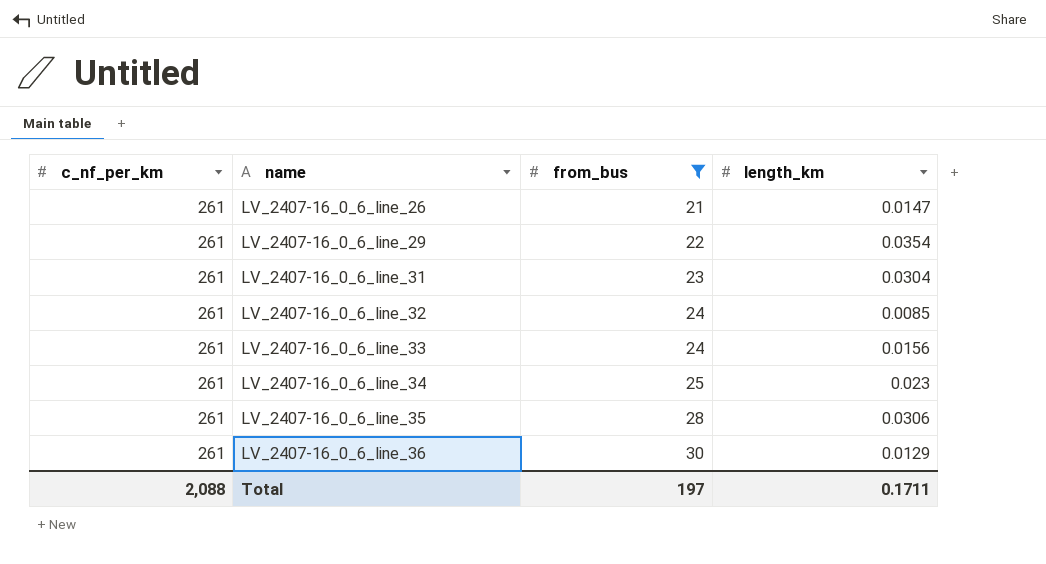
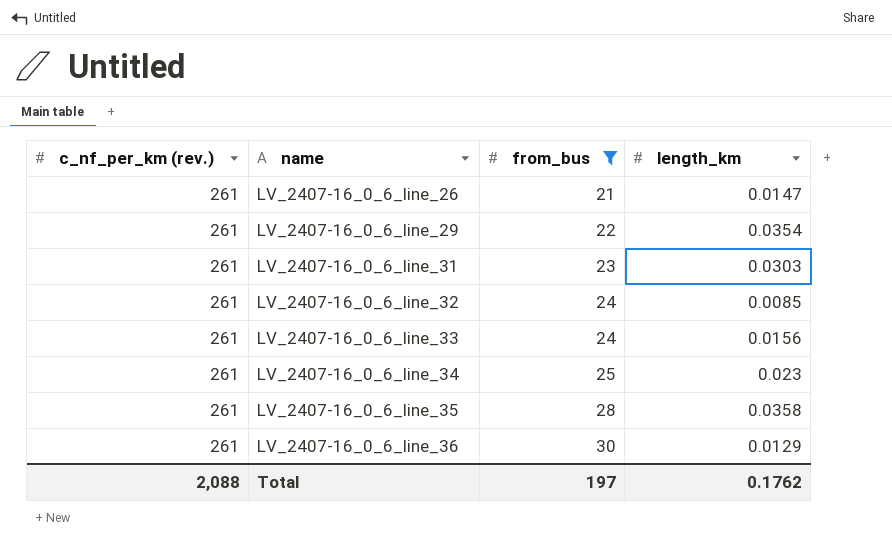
column name: c_nf_per_km -> c_nf_per_km (rev.)
LV_2407-16_0_6_line_31 | length_km: 0.0304 -> 0.0303
LV_2407-16_0_6_line_35 | length_km: 0.0306 -> 0.0358
Total | length_km: 0.1711 -> 0.1762

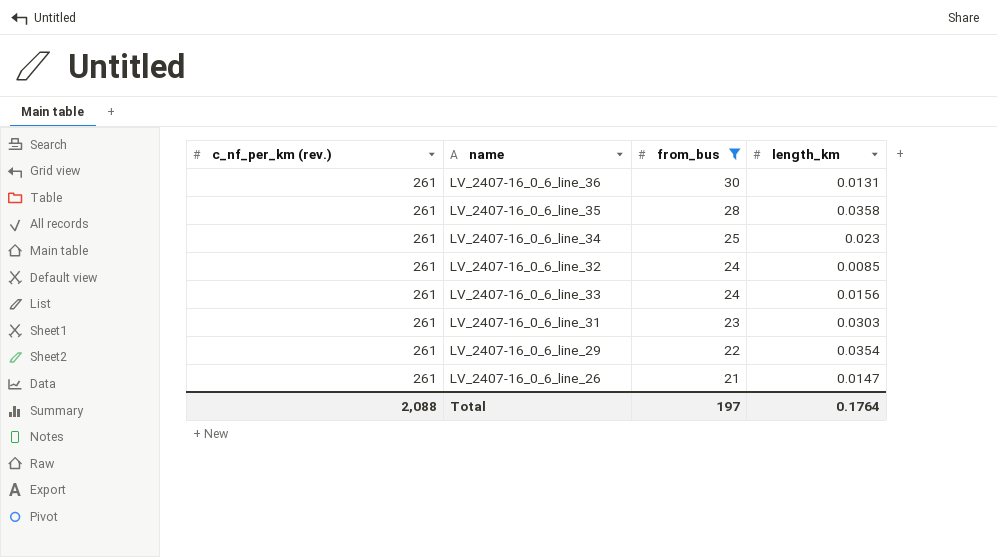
row order: name ascending -> from_bus descending
LV_2407-16_0_6_line_36 | length_km: 0.0129 -> 0.0131
Total | length_km: 0.1762 -> 0.1764

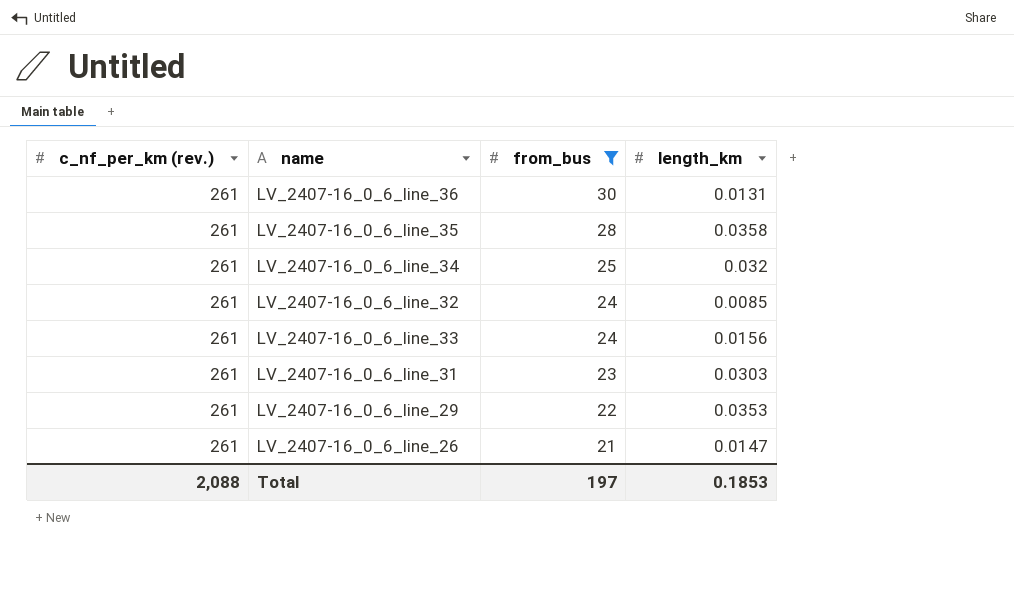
LV_2407-16_0_6_line_34 | length_km: 0.023 -> 0.032
LV_2407-16_0_6_line_29 | length_km: 0.0354 -> 0.0353
Total | length_km: 0.1764 -> 0.1853

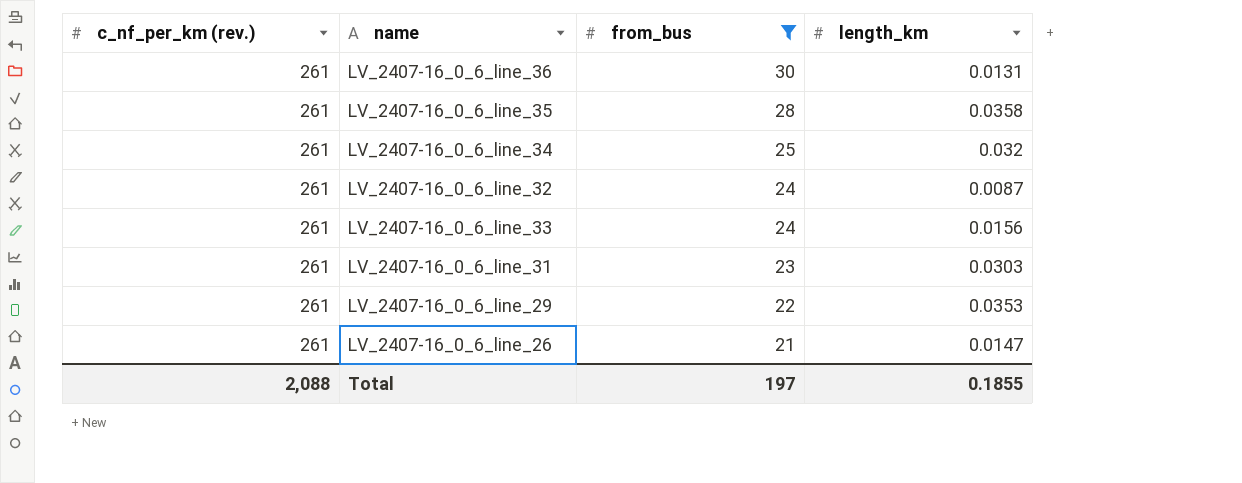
LV_2407-16_0_6_line_32 | length_km: 0.0085 -> 0.0087
Total | length_km: 0.1853 -> 0.1855

